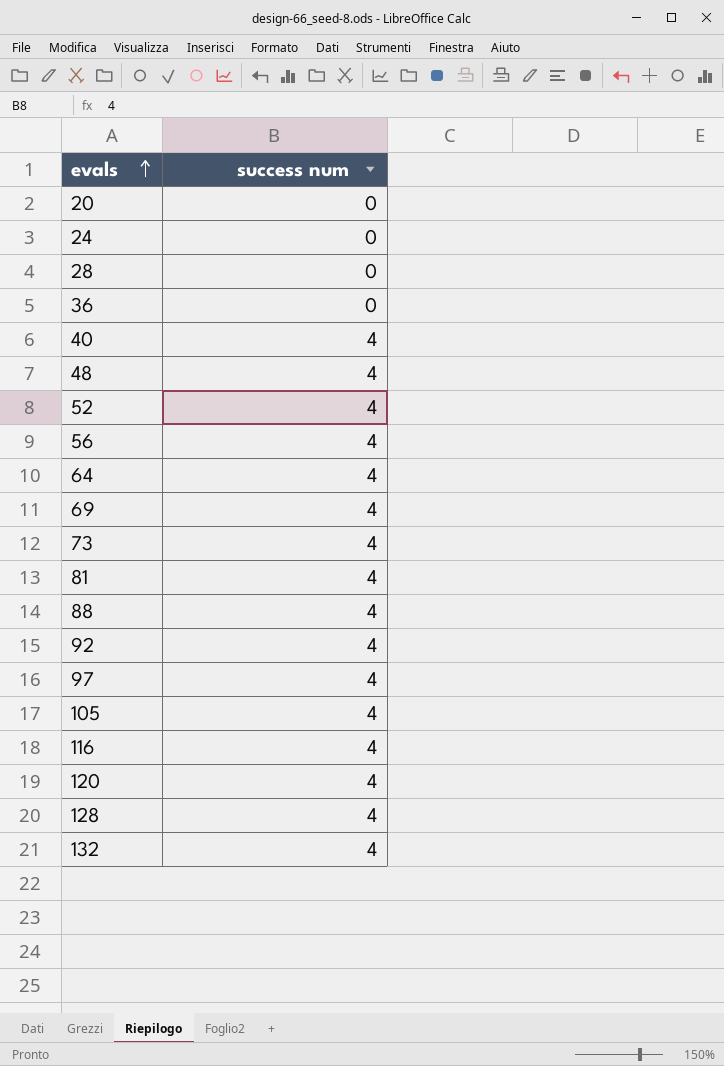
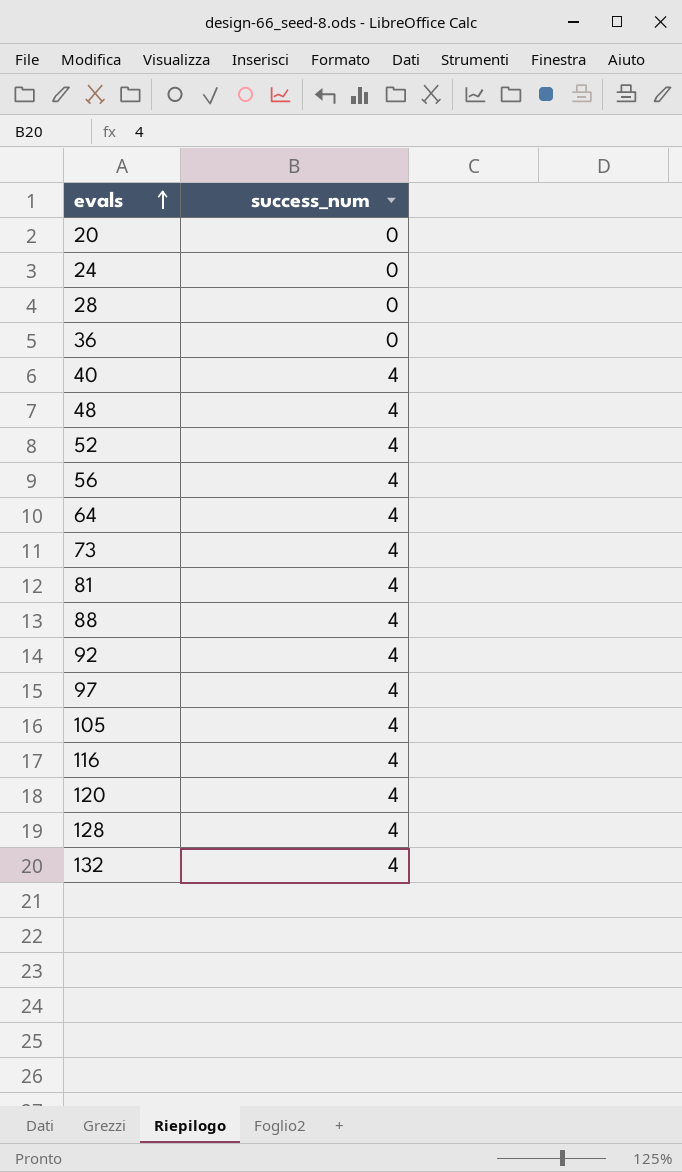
column name: success num -> success_num
row 69: 4 -> none

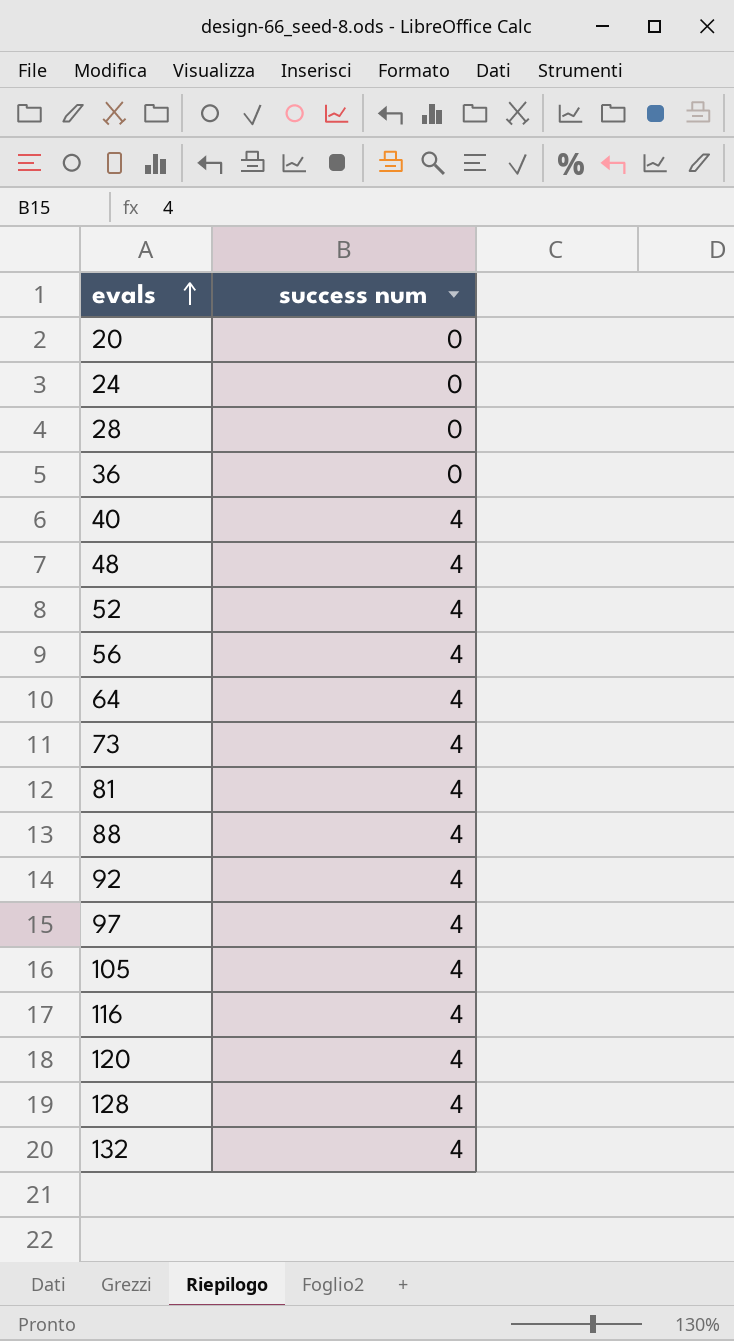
column name: success_num -> success num

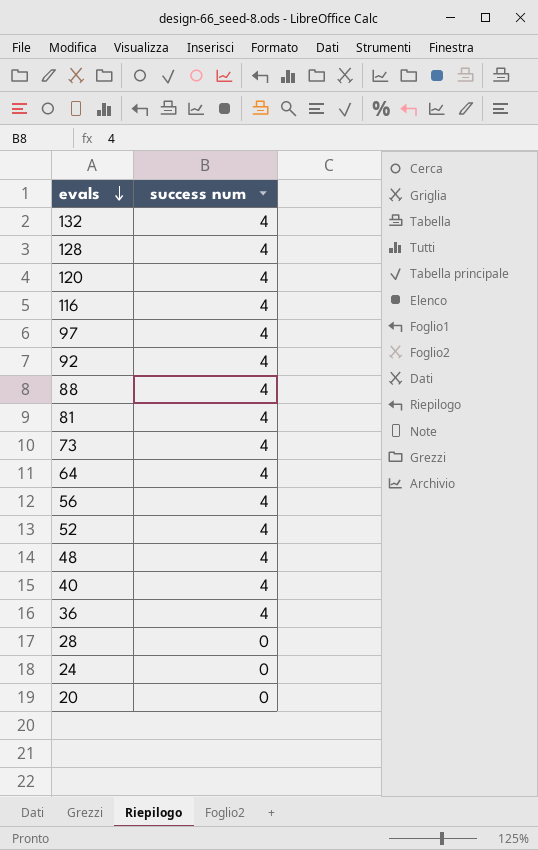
row order: evals ascending -> evals descending
row 105: 4 -> none
36 | success num: 0 -> 4

